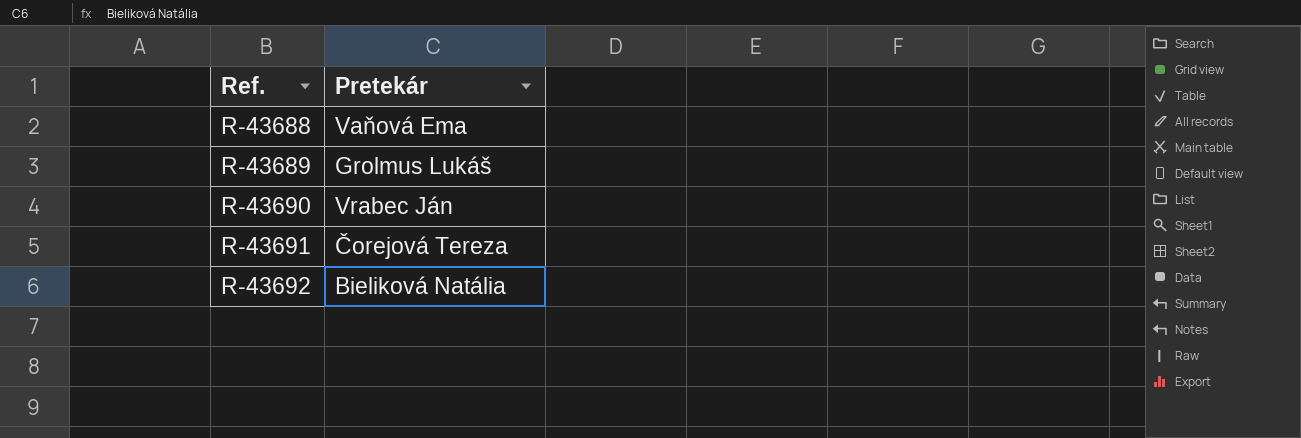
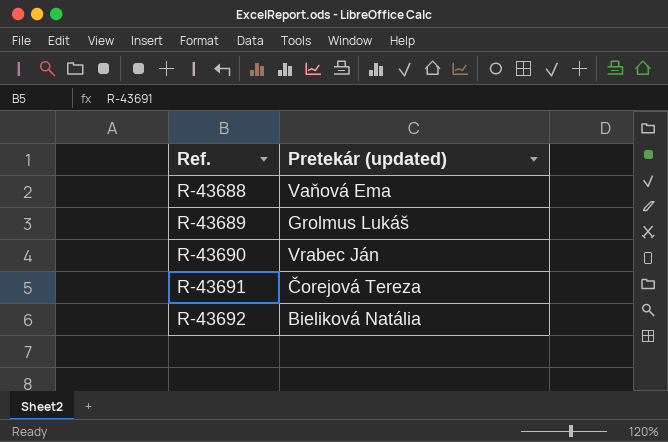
column name: Pretekár -> Pretekár (updated)

